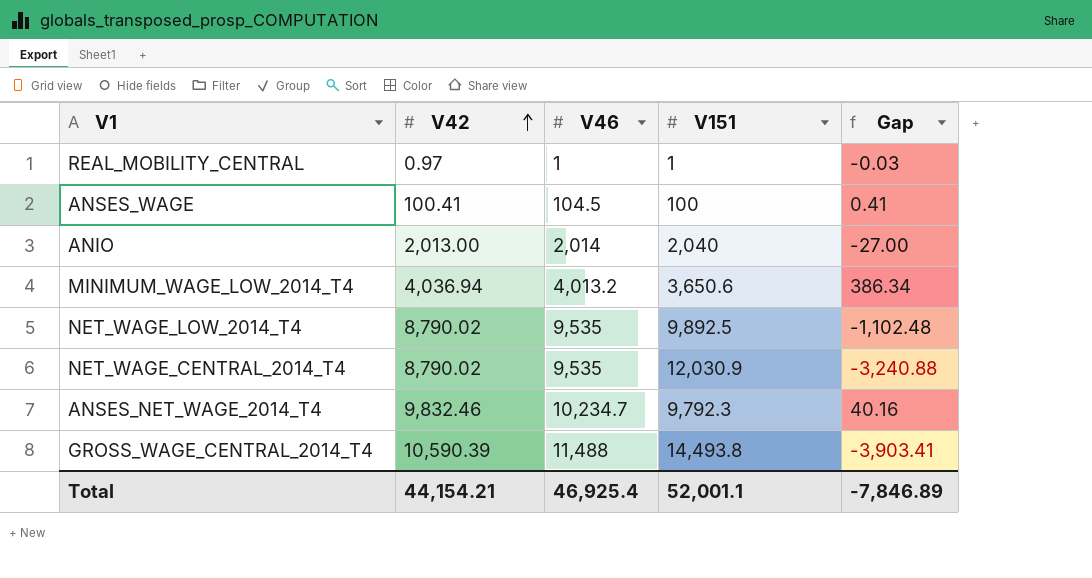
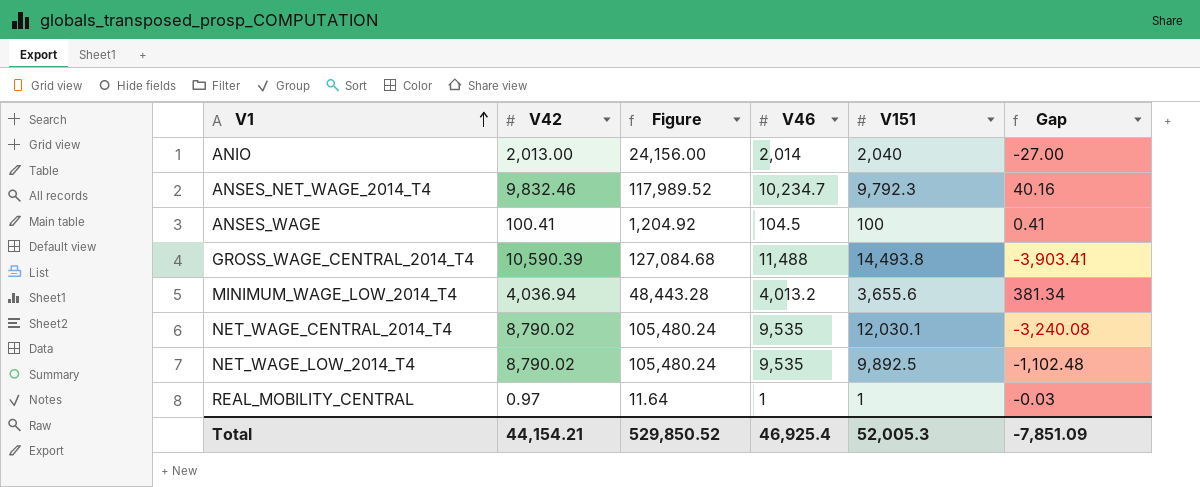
row order: V42 ascending -> V1 ascending
column Figure | formula: none -> [V42] * 12
MINIMUM_WAGE_LOW_2014_T4 | V151: 3,650.6 -> 3,655.6
MINIMUM_WAGE_LOW_2014_T4 | Gap: 386.34 -> 381.34
NET_WAGE_CENTRAL_2014_T4 | V151: 12,030.9 -> 12,030.1
NET_WAGE_CENTRAL_2014_T4 | Gap: -3,240.88 -> -3,240.08
Total | V151: 52,001.1 -> 52,005.3
Total | Gap: -7,846.89 -> -7,851.09

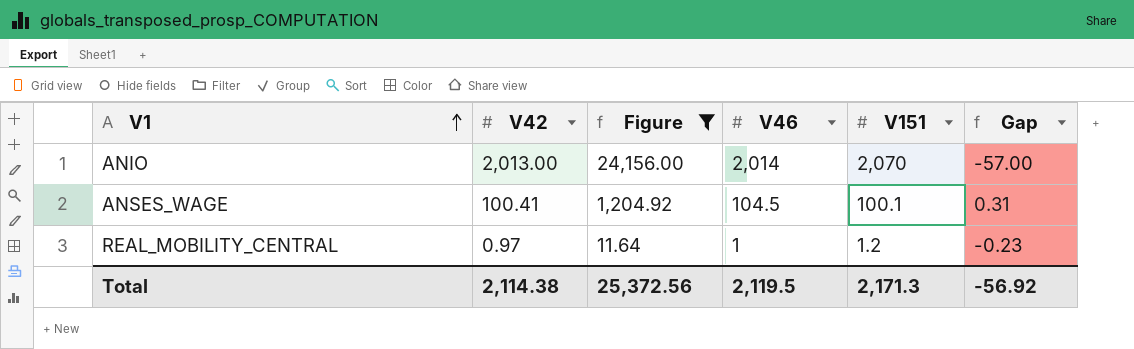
filter: none -> Figure <= 24,156.00
ANIO | V151: 2,040 -> 2,070
ANIO | Gap: -27.00 -> -57.00
ANSES_WAGE | V151: 100 -> 100.1
ANSES_WAGE | Gap: 0.41 -> 0.31
REAL_MOBILITY_CENTRAL | V151: 1 -> 1.2
REAL_MOBILITY_CENTRAL | Gap: -0.03 -> -0.23
Total | V42: 44,154.21 -> 2,114.38
Total | Figure: 529,850.52 -> 25,372.56
Total | V46: 46,925.4 -> 2,119.5
Total | V151: 52,005.3 -> 2,171.3
Total | Gap: -7,851.09 -> -56.92

